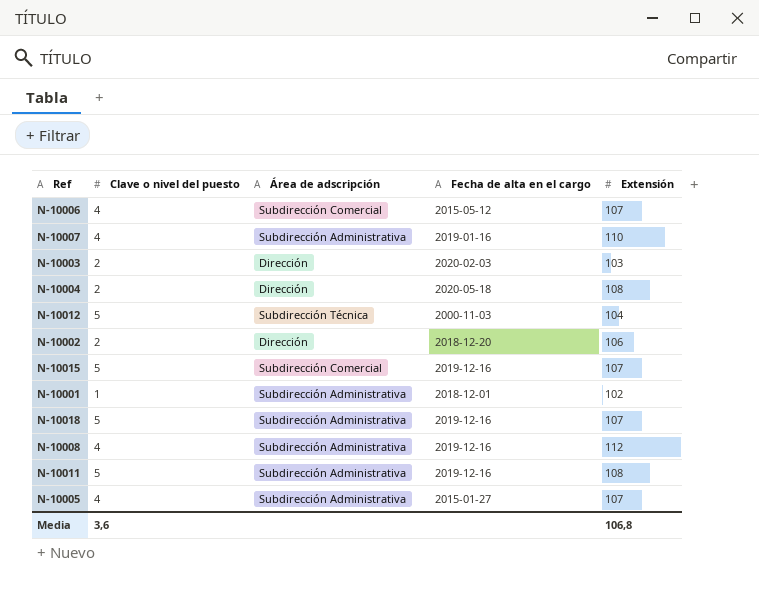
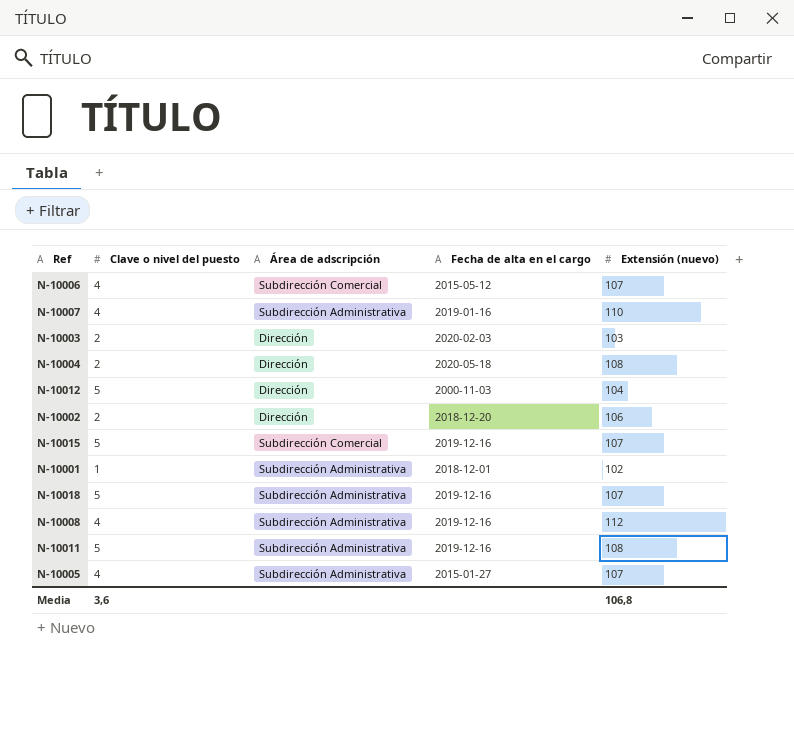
column name: Extensión -> Extensión (nuevo)
N-10012 | Área de adscripción: Subdirección Técnica -> Dirección

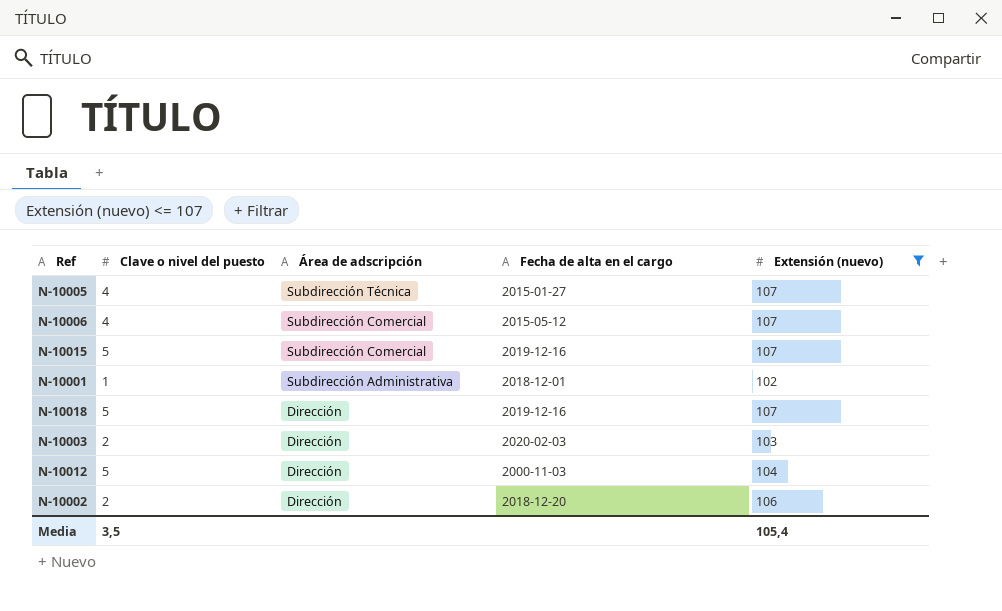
filter: none -> Extensión (nuevo) <= 107
row order: none -> Área de adscripción descending
N-10005 | Área de adscripción: Subdirección Administrativa -> Subdirección Técnica
N-10018 | Área de adscripción: Subdirección Administrativa -> Dirección
Media | Clave o nivel del puesto: 3,6 -> 3,5
Media | Extensión (nuevo): 106,8 -> 105,4

